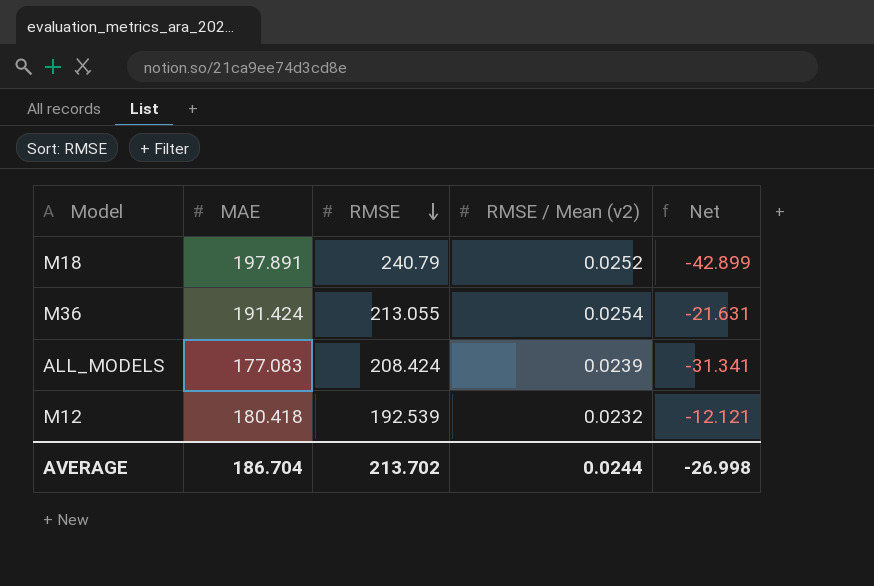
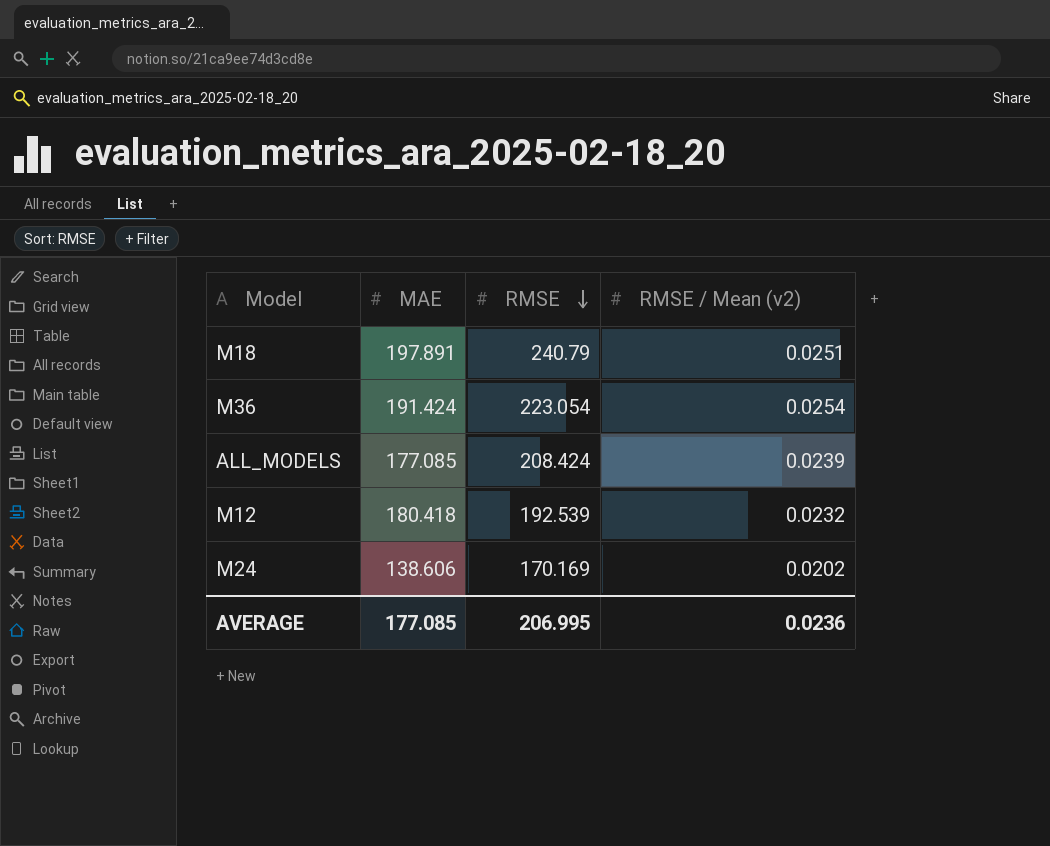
column Net | formula: [MAE] - [RMSE] -> none
M18 | RMSE / Mean (v2): 0.0252 -> 0.0251
M36 | RMSE: 213.055 -> 223.054
ALL_MODELS | MAE: 177.083 -> 177.085
row M24: none -> 138.606 | 170.169 | 0.0202
AVERAGE | MAE: 186.704 -> 177.085
AVERAGE | RMSE: 213.702 -> 206.995
AVERAGE | RMSE / Mean (v2): 0.0244 -> 0.0236

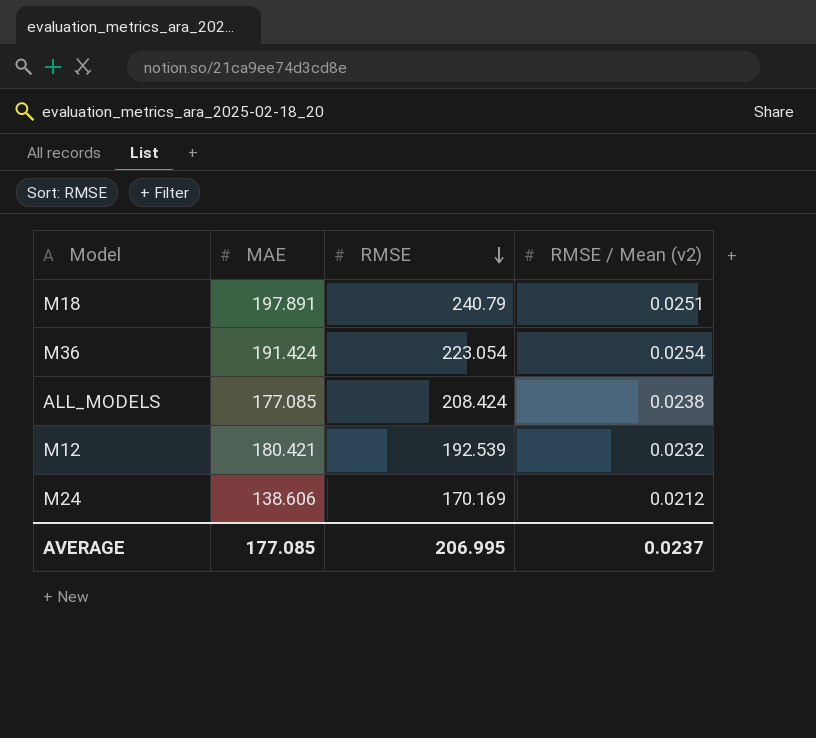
ALL_MODELS | RMSE / Mean (v2): 0.0239 -> 0.0238
M12 | MAE: 180.418 -> 180.421
M24 | RMSE / Mean (v2): 0.0202 -> 0.0212
AVERAGE | RMSE / Mean (v2): 0.0236 -> 0.0237

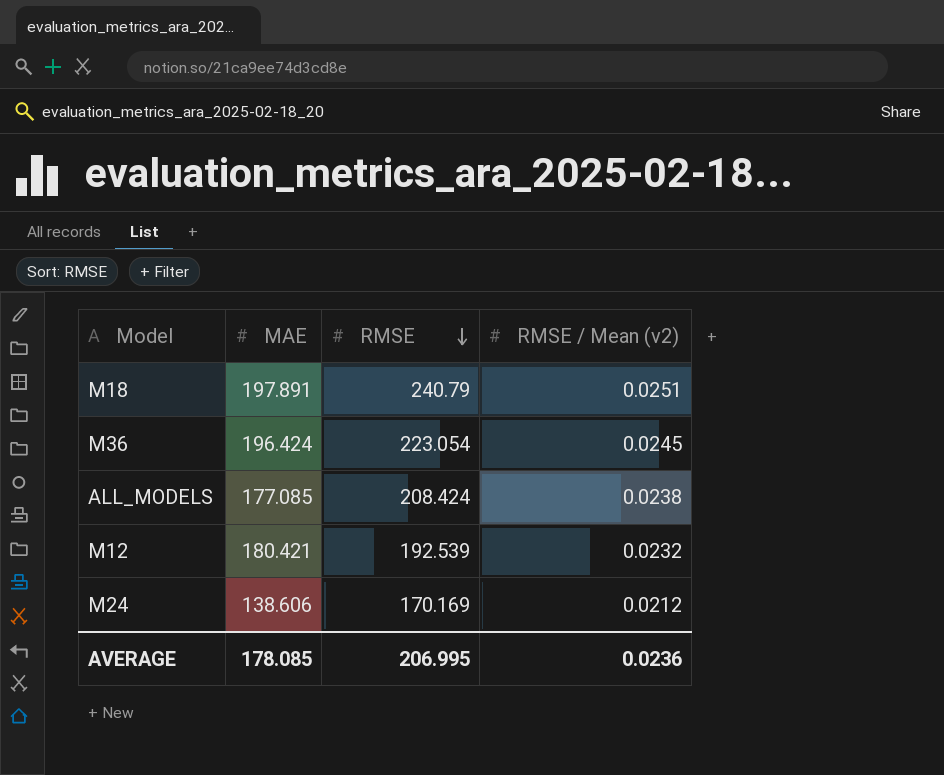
M36 | MAE: 191.424 -> 196.424
M36 | RMSE / Mean (v2): 0.0254 -> 0.0245
AVERAGE | MAE: 177.085 -> 178.085
AVERAGE | RMSE / Mean (v2): 0.0237 -> 0.0236

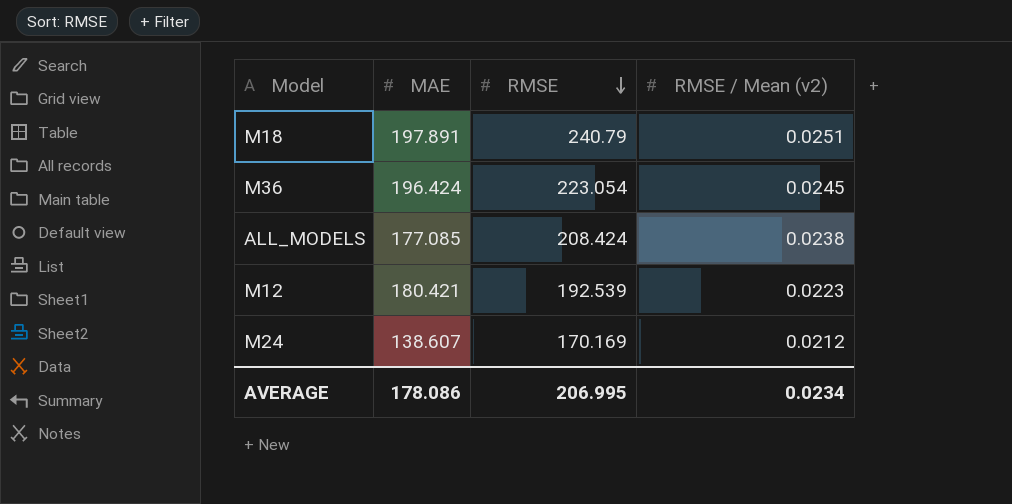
M12 | RMSE / Mean (v2): 0.0232 -> 0.0223
M24 | MAE: 138.606 -> 138.607
AVERAGE | MAE: 178.085 -> 178.086
AVERAGE | RMSE / Mean (v2): 0.0236 -> 0.0234

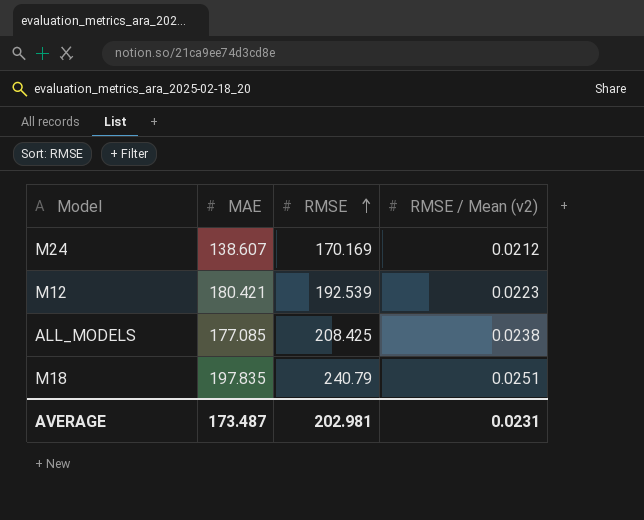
row order: RMSE descending -> RMSE ascending
row M36: 196.424 | 223.054 | 0.0245 -> none
ALL_MODELS | RMSE: 208.424 -> 208.425
M18 | MAE: 197.891 -> 197.835
AVERAGE | MAE: 178.086 -> 173.487
AVERAGE | RMSE: 206.995 -> 202.981
AVERAGE | RMSE / Mean (v2): 0.0234 -> 0.0231

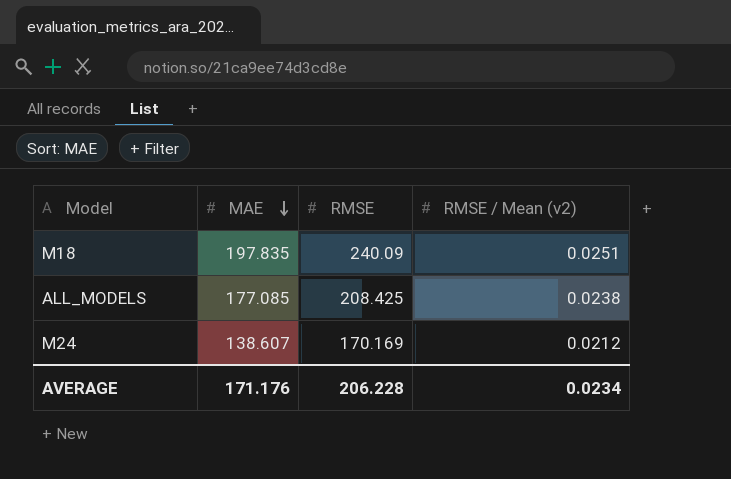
row order: RMSE ascending -> MAE descending
row M12: 180.421 | 192.539 | 0.0223 -> none
M18 | RMSE: 240.79 -> 240.09
AVERAGE | MAE: 173.487 -> 171.176
AVERAGE | RMSE: 202.981 -> 206.228
AVERAGE | RMSE / Mean (v2): 0.0231 -> 0.0234

